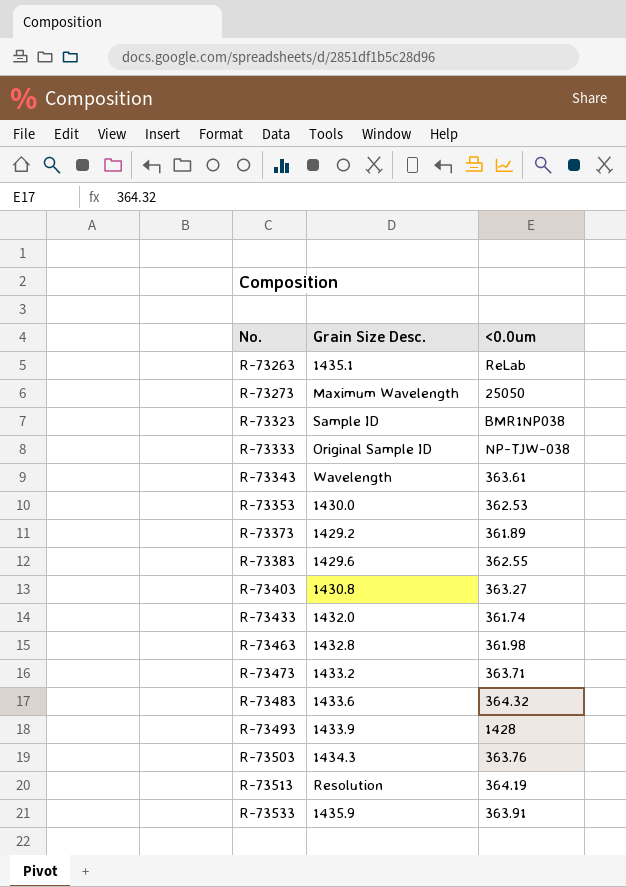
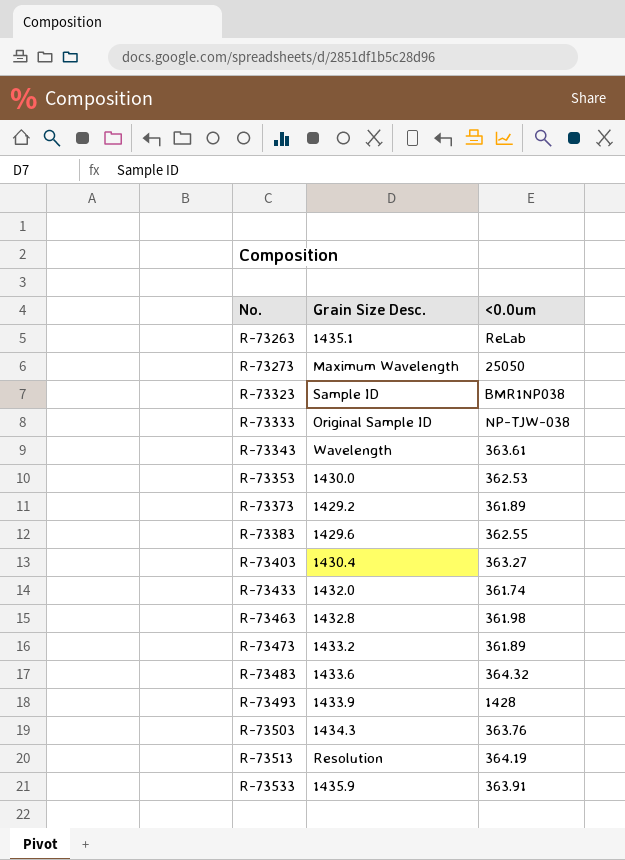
R-73403 | Grain Size Desc.: 1430.8 -> 1430.4
R-73473 | <0.0um: 363.71 -> 361.89

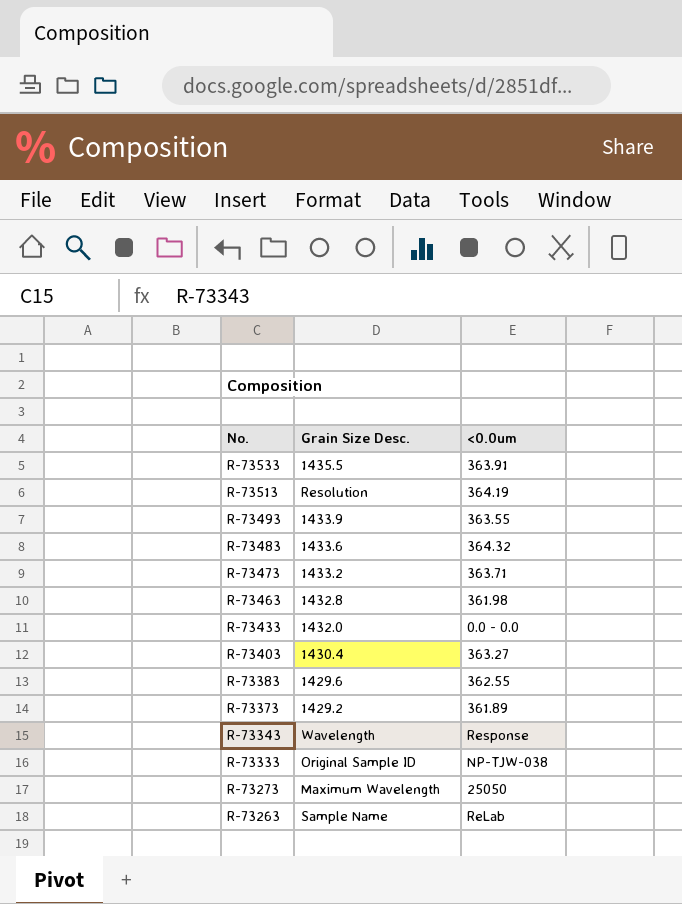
row order: No. ascending -> No. descending
row R-73323: Sample ID | BMR1NP038 -> none
row R-73353: 1430.0 | 362.53 -> none
row R-73503: 1434.3 | 363.76 -> none
R-73533 | Grain Size Desc.: 1435.9 -> 1435.5
R-73493 | <0.0um: 1428 -> 363.55
R-73473 | <0.0um: 361.89 -> 363.71
R-73433 | <0.0um: 361.74 -> 0.0 - 0.0
R-73343 | <0.0um: 363.61 -> Response
R-73263 | Grain Size Desc.: 1435.1 -> Sample Name

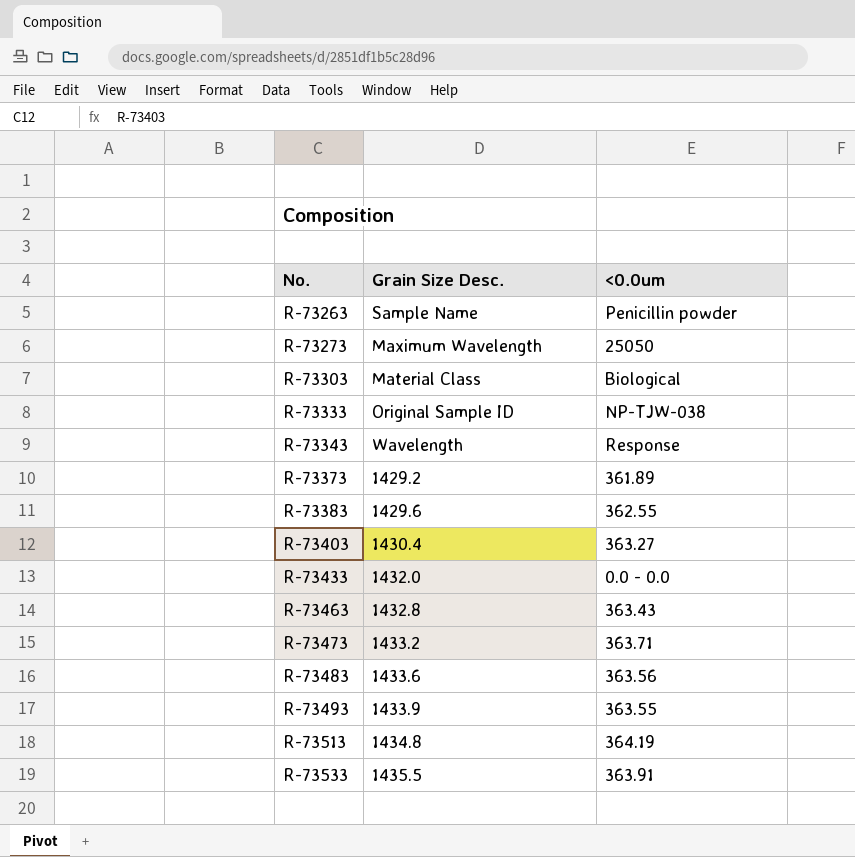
row order: No. descending -> No. ascending
R-73263 | <0.0um: ReLab -> Penicillin powder
row R-73303: none -> Material Class | Biological
R-73463 | <0.0um: 361.98 -> 363.43
R-73483 | <0.0um: 364.32 -> 363.56
R-73513 | Grain Size Desc.: Resolution -> 1434.8

